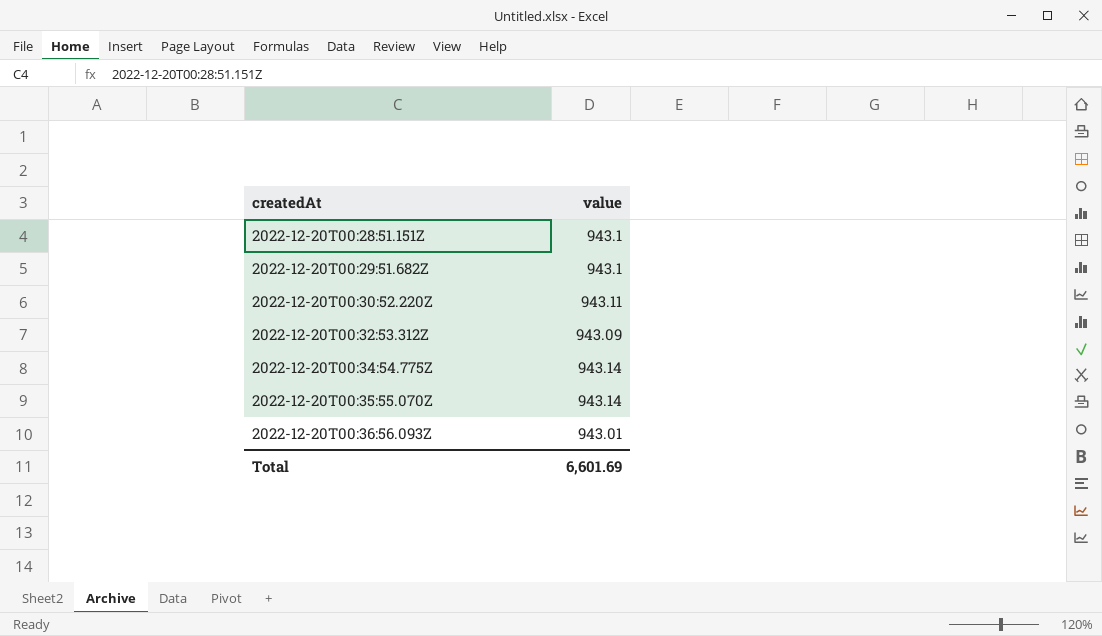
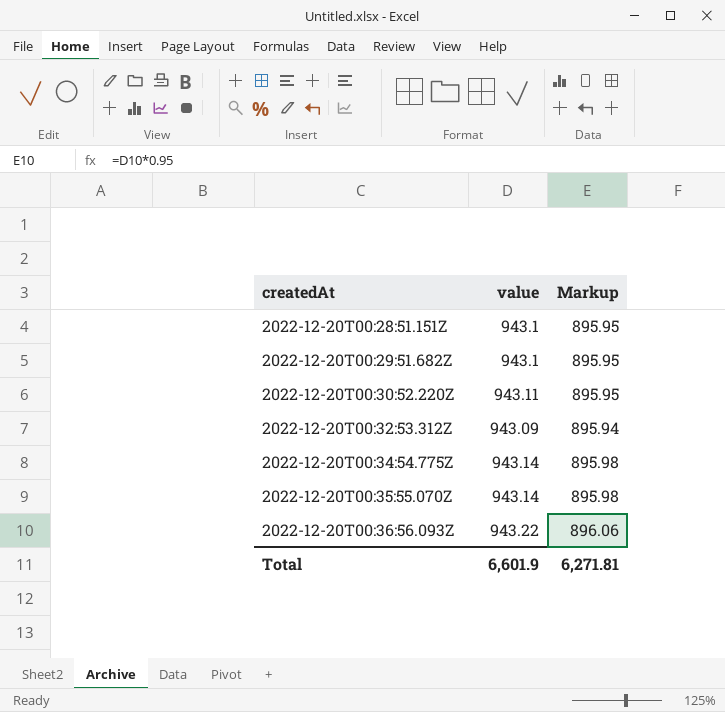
column Markup | formula: none -> [value] * 0.95
2022-12-20T00:36:56.093Z | value: 943.01 -> 943.22
Total | value: 6,601.69 -> 6,601.9

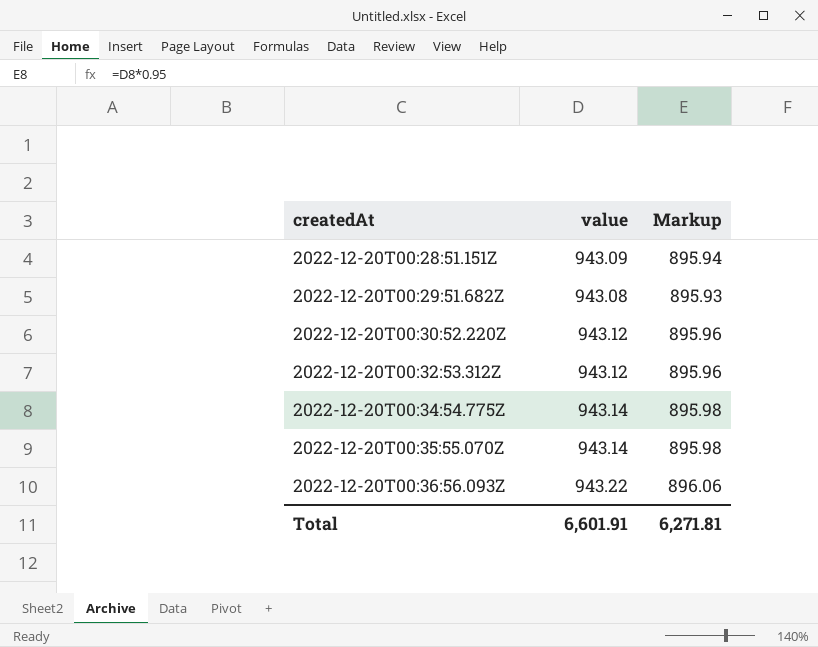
2022-12-20T00:28:51.151Z | value: 943.1 -> 943.09
2022-12-20T00:28:51.151Z | Markup: 895.95 -> 895.94
2022-12-20T00:29:51.682Z | value: 943.1 -> 943.08
2022-12-20T00:29:51.682Z | Markup: 895.95 -> 895.93
2022-12-20T00:30:52.220Z | value: 943.11 -> 943.12
2022-12-20T00:30:52.220Z | Markup: 895.95 -> 895.96
2022-12-20T00:32:53.312Z | value: 943.09 -> 943.12
2022-12-20T00:32:53.312Z | Markup: 895.94 -> 895.96
Total | value: 6,601.9 -> 6,601.91

